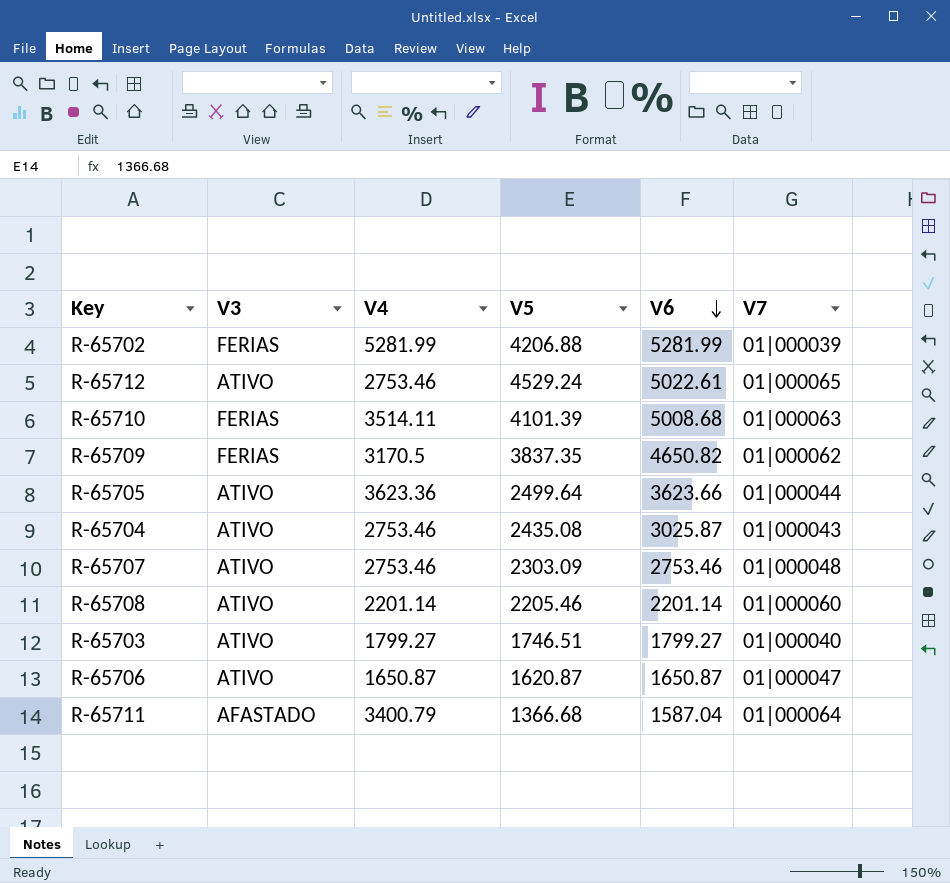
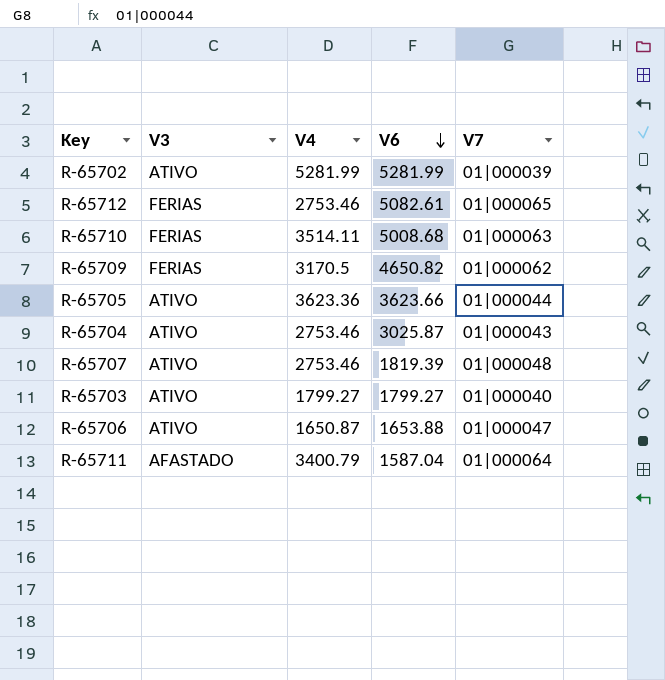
column V5 | position: 4 -> none
row R-65708: ATIVO | 2201.14 | 2205.46 | 2201.14 | 01|000060 -> none
R-65702 | V3: FERIAS -> ATIVO
R-65712 | V3: ATIVO -> FERIAS
R-65712 | V6: 5022.61 -> 5082.61
R-65707 | V6: 2753.46 -> 1819.39
R-65706 | V6: 1650.87 -> 1653.88

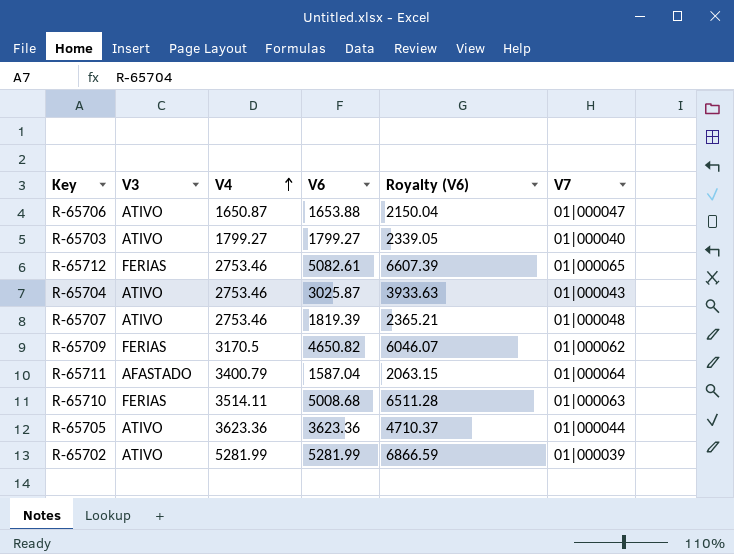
row order: V6 descending -> V4 ascending
column Royalty (V6) | formula: none -> [V6] * 1.3
R-65705 | V6: 3623.66 -> 3623.36

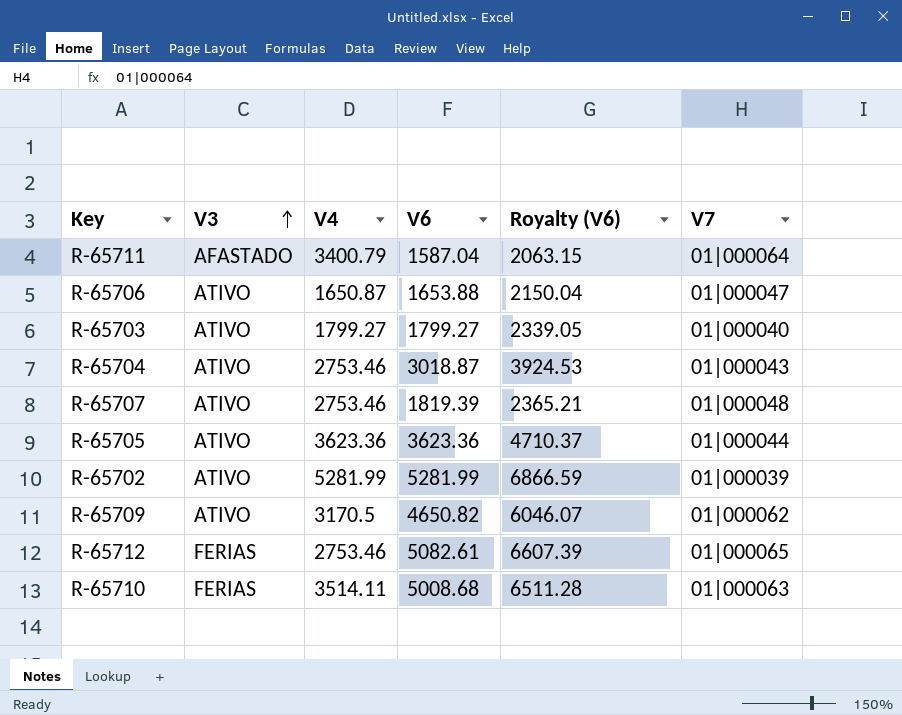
row order: V4 ascending -> V3 ascending
R-65704 | V6: 3025.87 -> 3018.87
R-65704 | Royalty (V6): 3933.63 -> 3924.53
R-65709 | V3: FERIAS -> ATIVO

